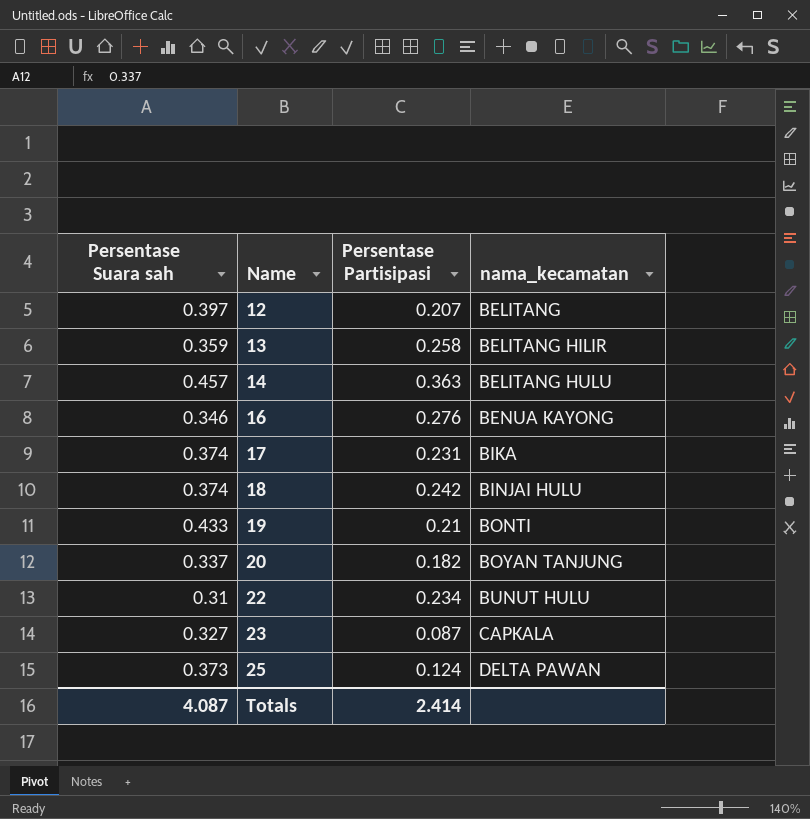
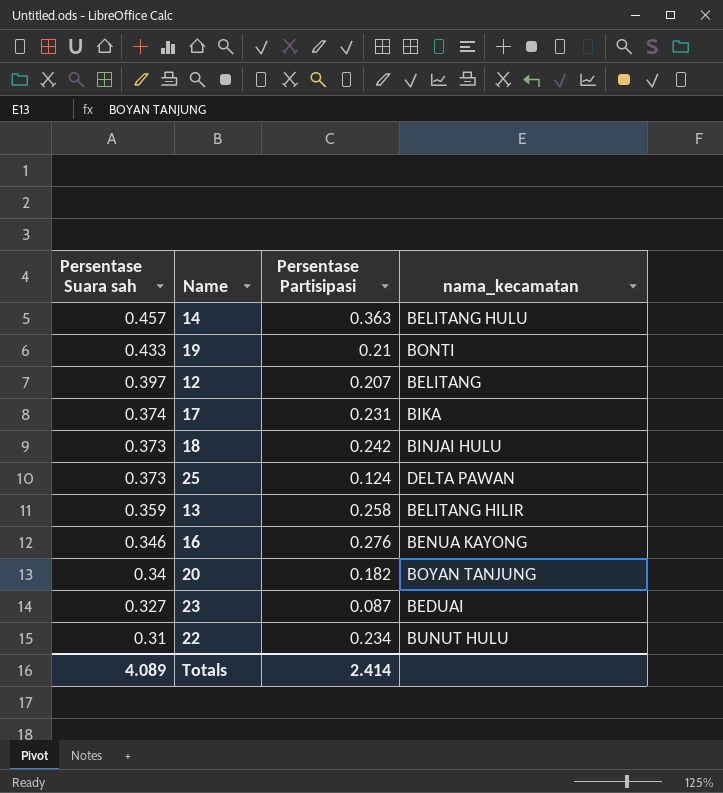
row order: Name ascending -> Persentase Suara sah descending
18 | Persentase Suara sah: 0.374 -> 0.373
20 | Persentase Suara sah: 0.337 -> 0.34
23 | nama_kecamatan: CAPKALA -> BEDUAI
Totals | Persentase Suara sah: 4.087 -> 4.089

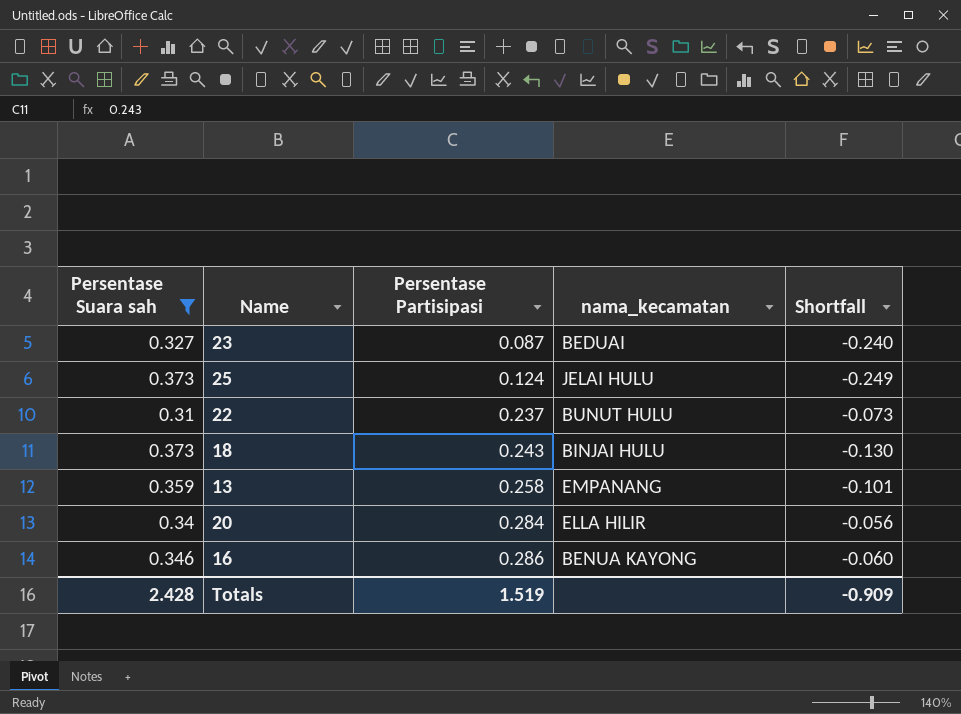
filter: none -> Persentase Suara sah <= 0.373
row order: Persentase Suara sah descending -> Persentase Partisipasi ascending
column Shortfall | formula: none -> [Persentase Partisipasi] - [Persentase Suara sah]
25 | nama_kecamatan: DELTA PAWAN -> JELAI HULU
22 | Persentase Partisipasi: 0.234 -> 0.237
18 | Persentase Partisipasi: 0.242 -> 0.243
13 | nama_kecamatan: BELITANG HILIR -> EMPANANG
20 | Persentase Partisipasi: 0.182 -> 0.284
20 | nama_kecamatan: BOYAN TANJUNG -> ELLA HILIR
16 | Persentase Partisipasi: 0.276 -> 0.286
Totals | Persentase Suara sah: 4.089 -> 2.428
Totals | Persentase Partisipasi: 2.414 -> 1.519

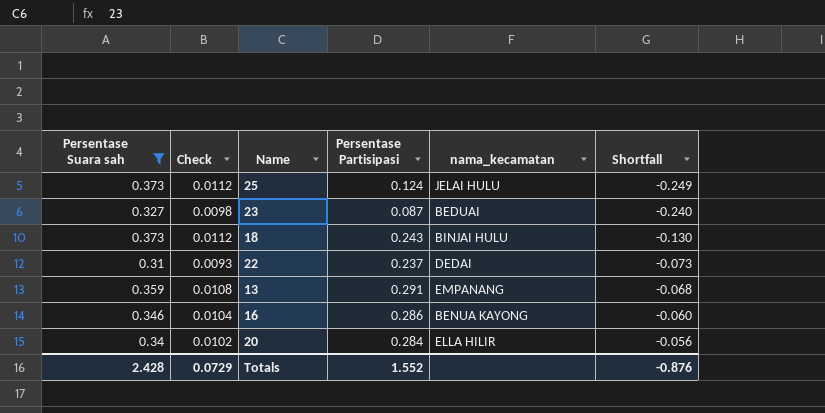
row order: Persentase Partisipasi ascending -> Shortfall ascending
column Check | formula: none -> [Persentase Suara sah] * 0.03
22 | nama_kecamatan: BUNUT HULU -> DEDAI
13 | Persentase Partisipasi: 0.258 -> 0.291
13 | Shortfall: -0.101 -> -0.068
Totals | Persentase Partisipasi: 1.519 -> 1.552
Totals | Shortfall: -0.909 -> -0.876

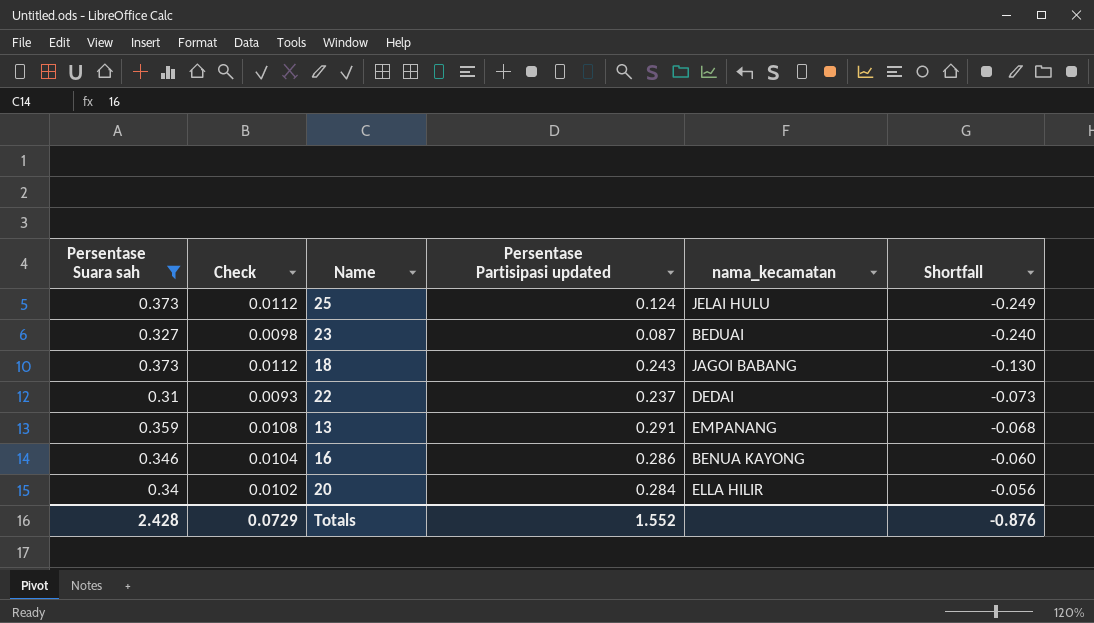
column name: Persentase Partisipasi -> Persentase Partisipasi updated
18 | nama_kecamatan: BINJAI HULU -> JAGOI BABANG

